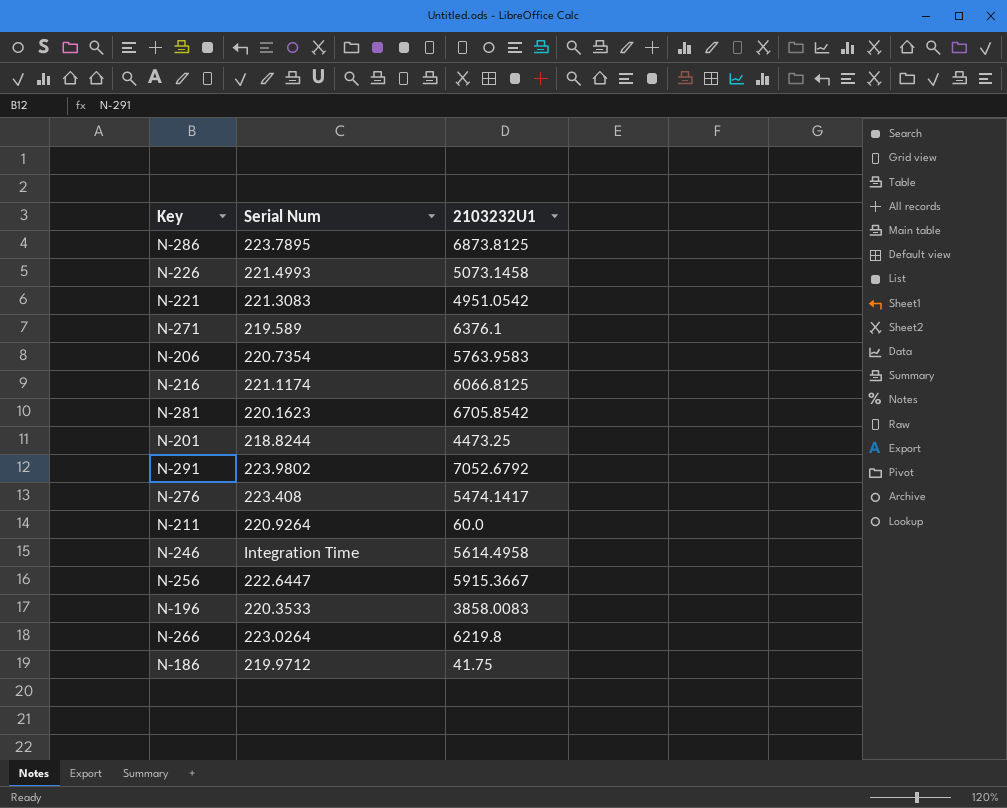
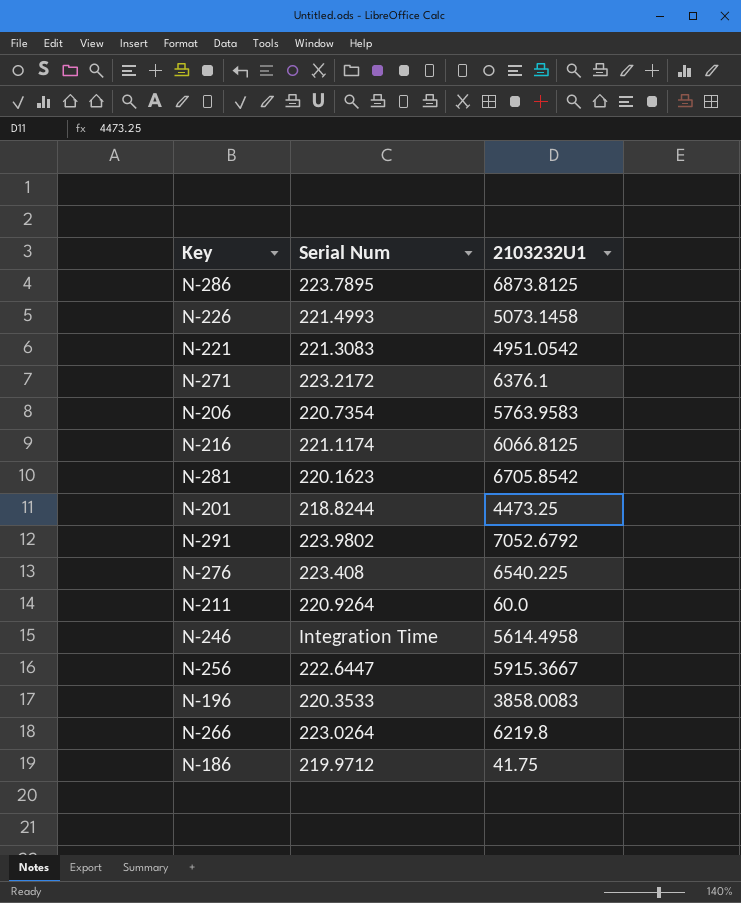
N-271 | Serial Num: 219.589 -> 223.2172
N-276 | 2103232U1: 5474.1417 -> 6540.225

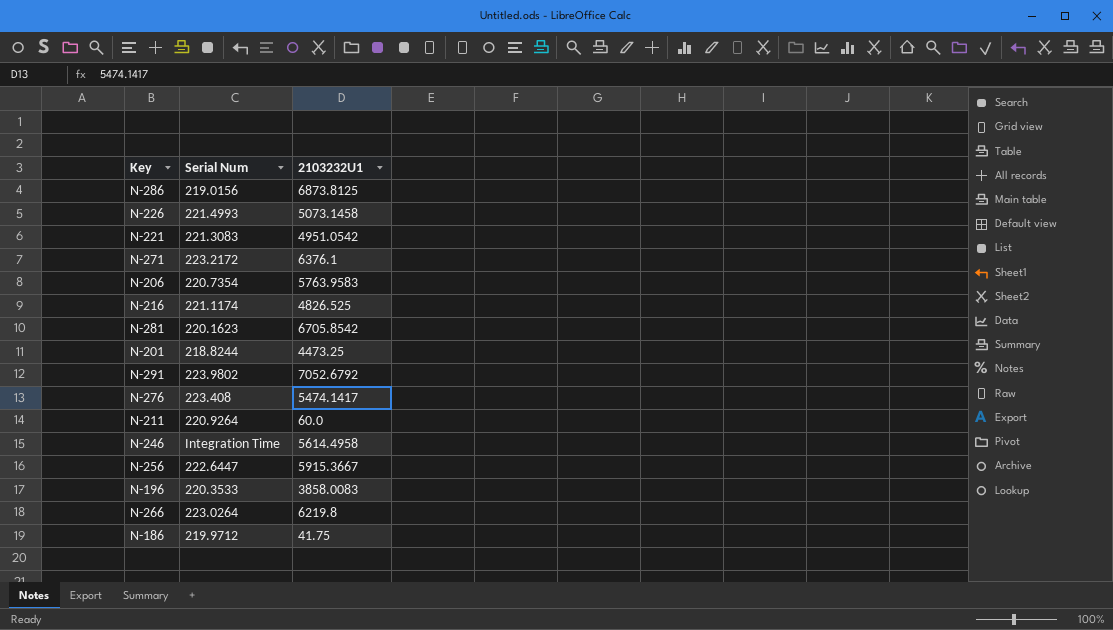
N-286 | Serial Num: 223.7895 -> 219.0156
N-216 | 2103232U1: 6066.8125 -> 4826.525
N-276 | 2103232U1: 6540.225 -> 5474.1417

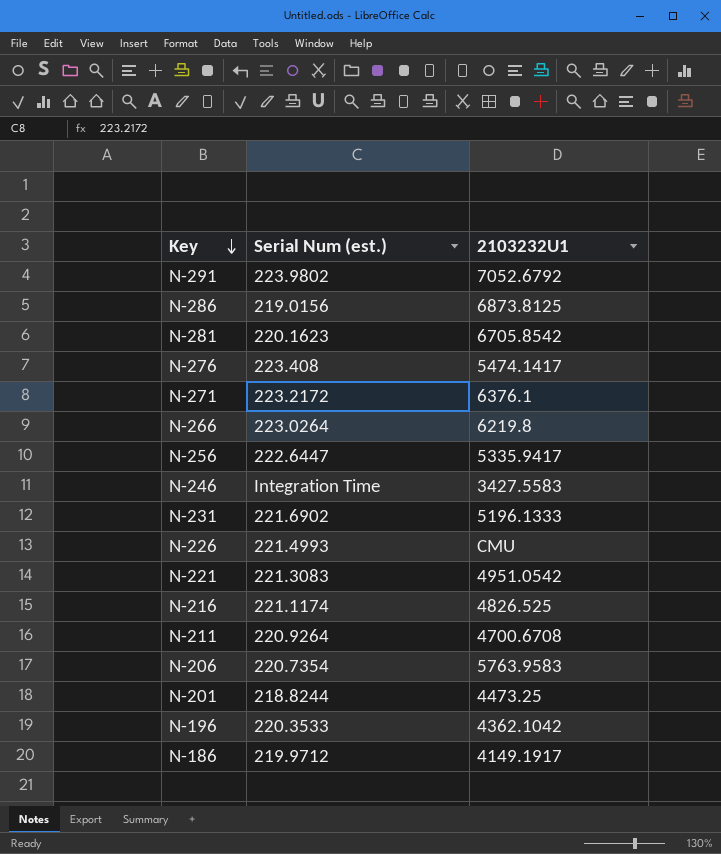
row order: none -> Key descending
column name: Serial Num -> Serial Num (est.)
N-256 | 2103232U1: 5915.3667 -> 5335.9417
N-246 | 2103232U1: 5614.4958 -> 3427.5583
row N-231: none -> 221.6902 | 5196.1333
N-226 | 2103232U1: 5073.1458 -> CMU
N-211 | 2103232U1: 60.0 -> 4700.6708
N-196 | 2103232U1: 3858.0083 -> 4362.1042
N-186 | 2103232U1: 41.75 -> 4149.1917

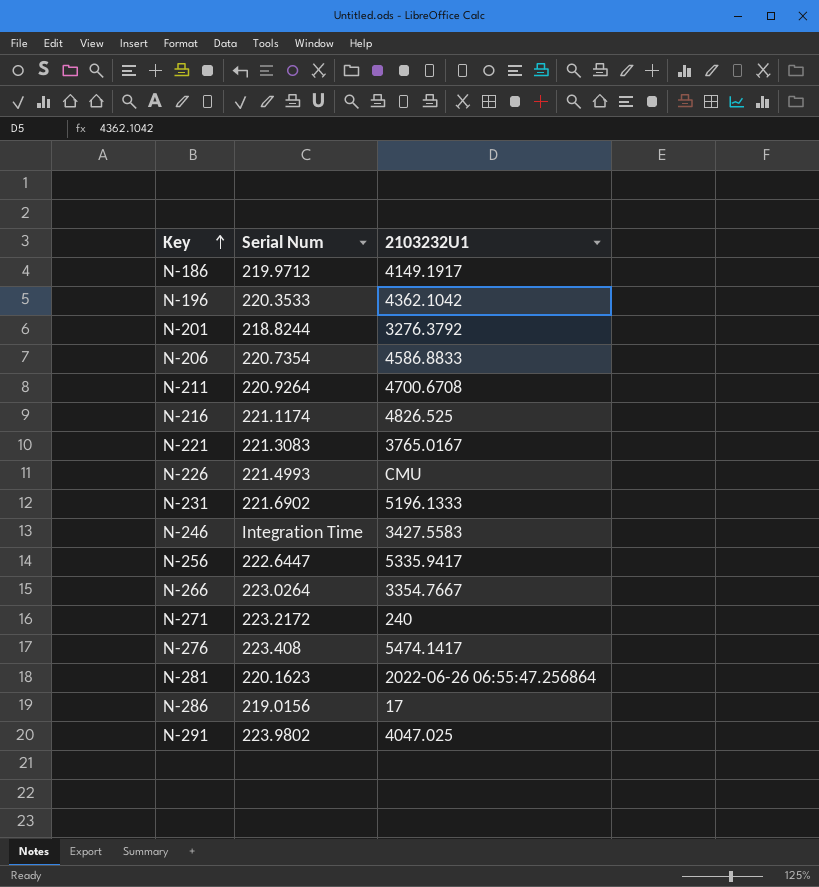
row order: Key descending -> Key ascending
column name: Serial Num (est.) -> Serial Num
N-201 | 2103232U1: 4473.25 -> 3276.3792
N-206 | 2103232U1: 5763.9583 -> 4586.8833
N-221 | 2103232U1: 4951.0542 -> 3765.0167
N-266 | 2103232U1: 6219.8 -> 3354.7667
N-271 | 2103232U1: 6376.1 -> 240
N-281 | 2103232U1: 6705.8542 -> 2022-06-26 06:55:47.256864
N-286 | 2103232U1: 6873.8125 -> 17
N-291 | 2103232U1: 7052.6792 -> 4047.025

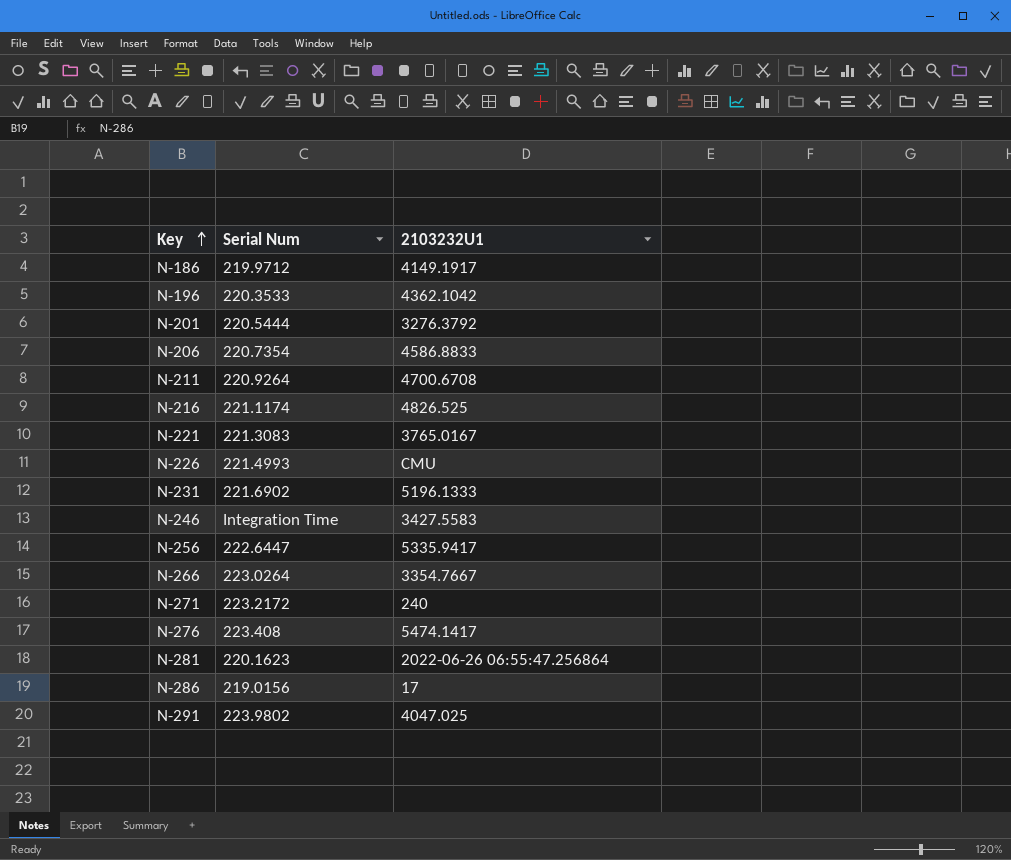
N-201 | Serial Num: 218.8244 -> 220.5444

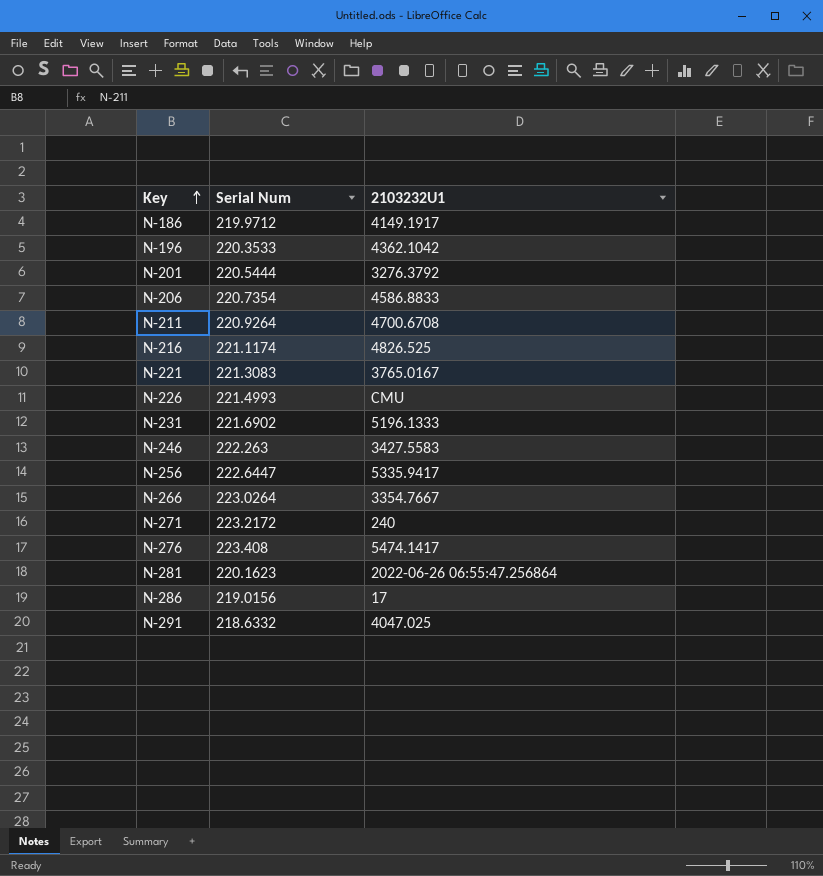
N-246 | Serial Num: Integration Time -> 222.263
N-291 | Serial Num: 223.9802 -> 218.6332

